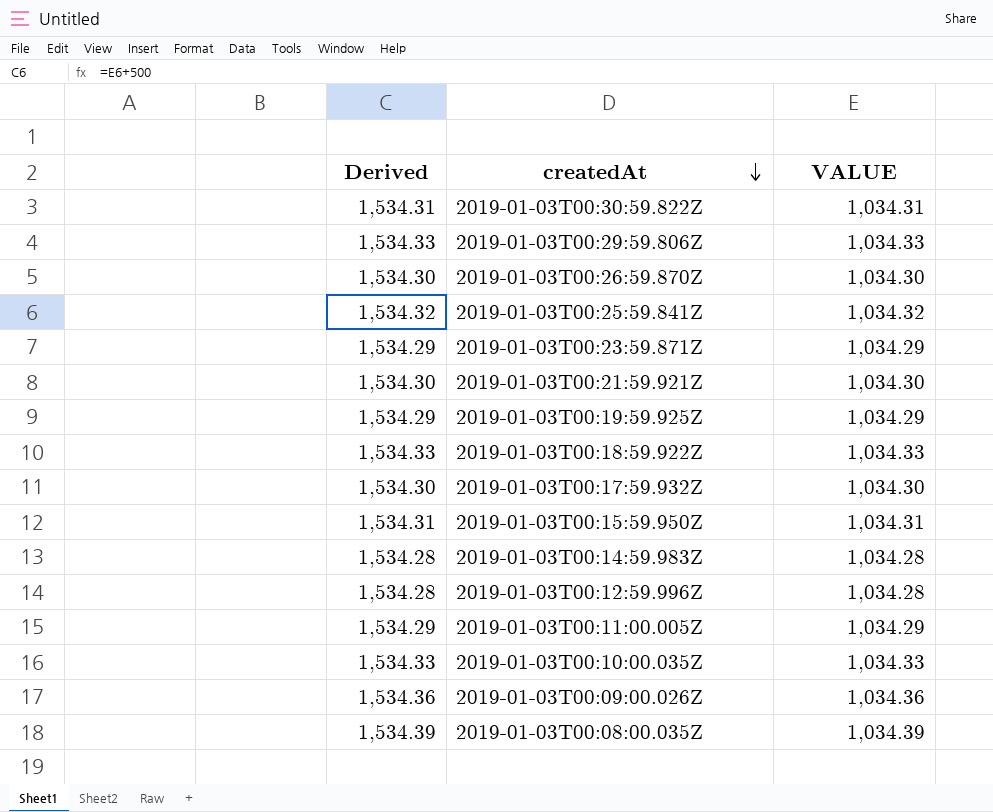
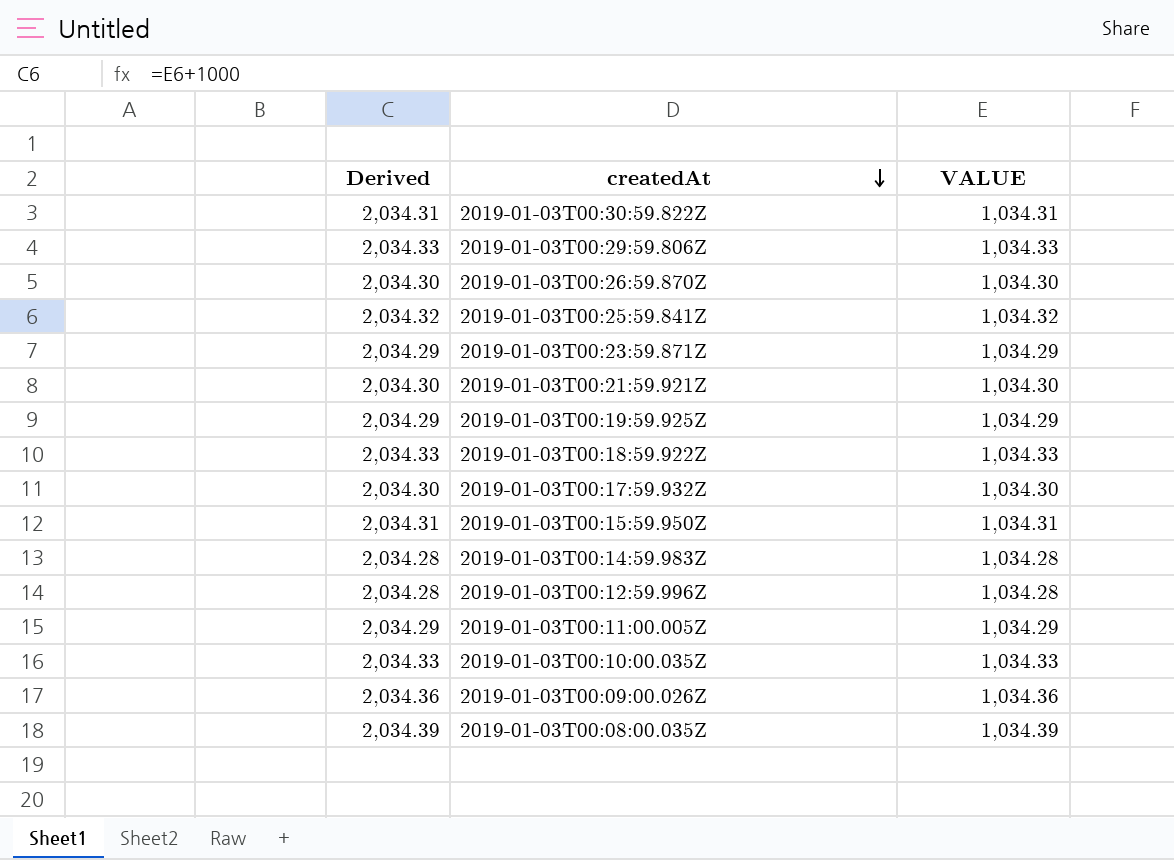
column Derived | formula: [VALUE] + 500 -> [VALUE] + 1000

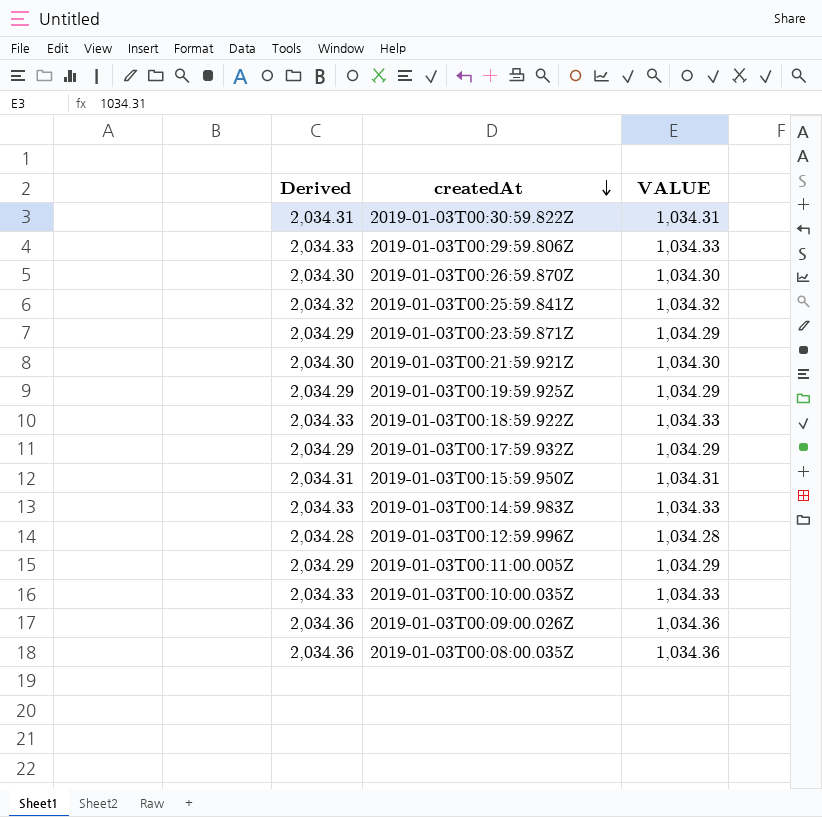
2019-01-03T00:17:59.932Z | Derived: 2,034.30 -> 2,034.29
2019-01-03T00:17:59.932Z | VALUE: 1,034.30 -> 1,034.29
2019-01-03T00:14:59.983Z | Derived: 2,034.28 -> 2,034.33
2019-01-03T00:14:59.983Z | VALUE: 1,034.28 -> 1,034.33
2019-01-03T00:08:00.035Z | Derived: 2,034.39 -> 2,034.36
2019-01-03T00:08:00.035Z | VALUE: 1,034.39 -> 1,034.36

